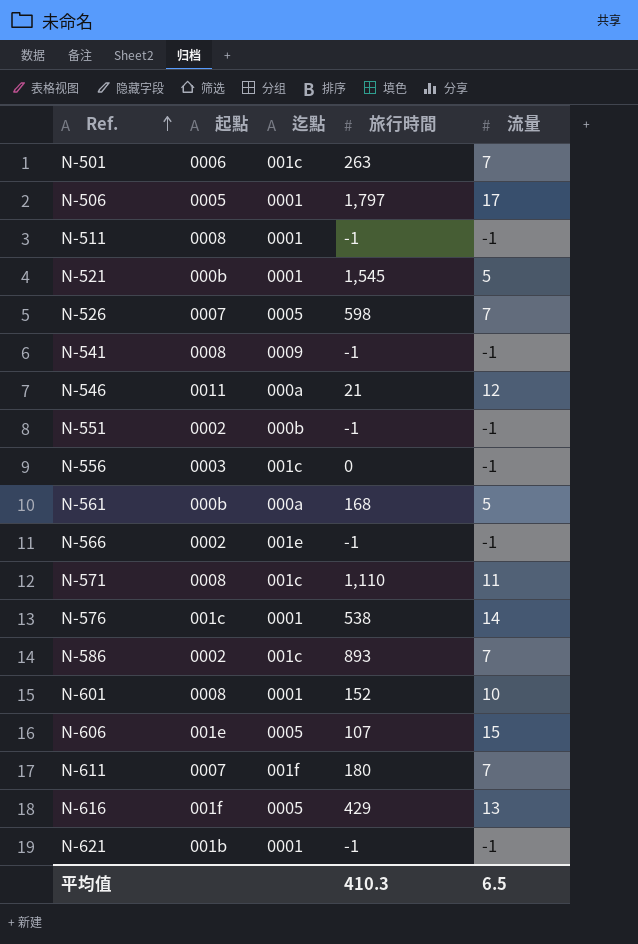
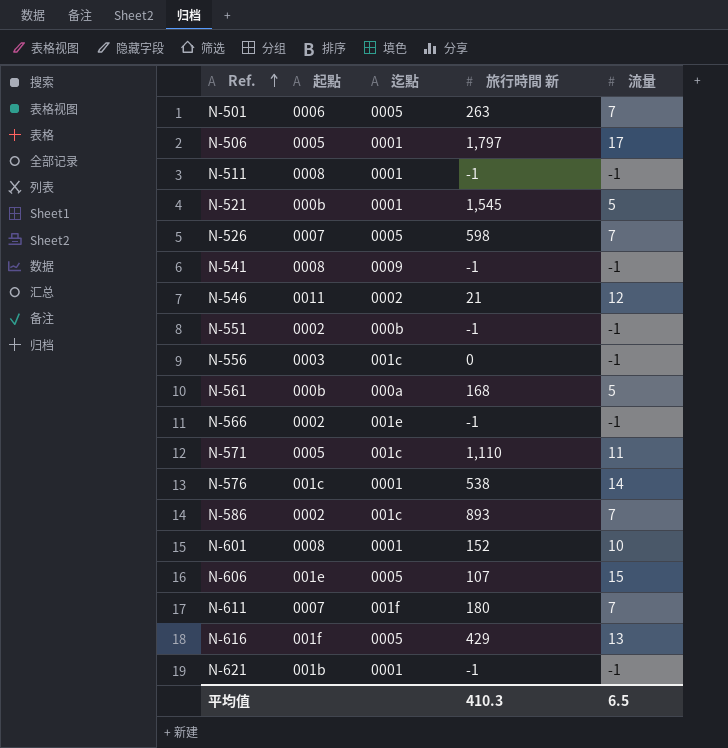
column name: 旅行時間 -> 旅行時間 新
N-501 | 迄點: 001c -> 0005
N-546 | 迄點: 000a -> 0002
N-571 | 起點: 0008 -> 0005

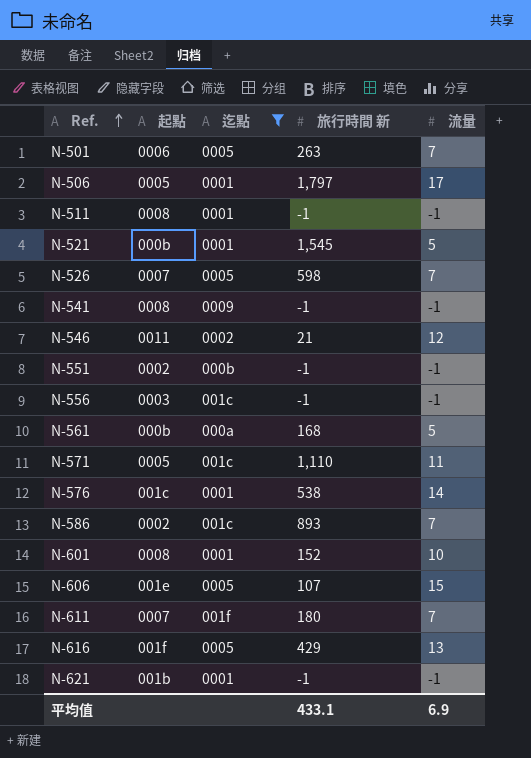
filter: none -> 迄點 != 001e
N-556 | 旅行時間 新: 0 -> -1
平均值 | 旅行時間 新: 410.3 -> 433.1
平均值 | 流量: 6.5 -> 6.9

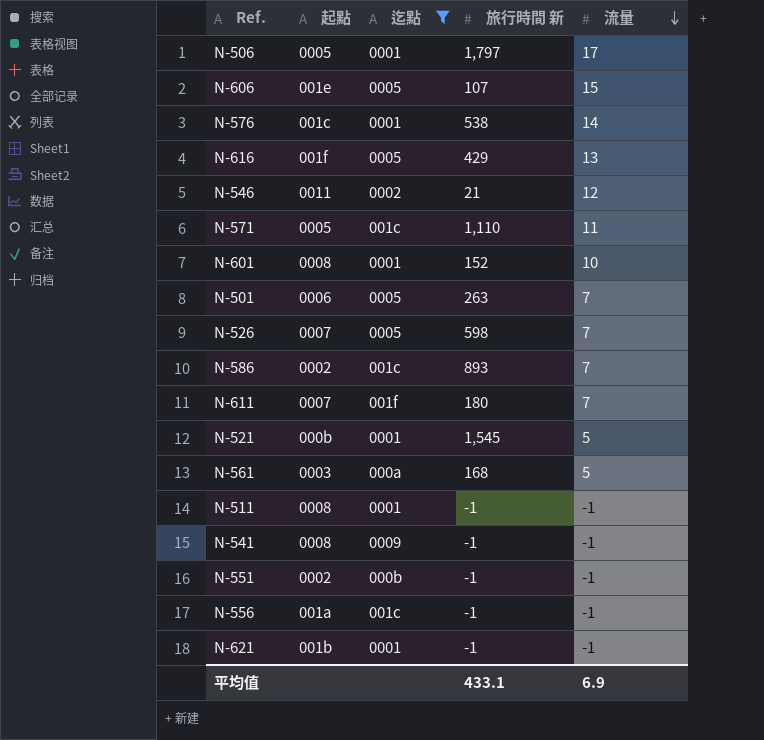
row order: Ref. ascending -> 流量 descending
N-561 | 起點: 000b -> 0003
N-556 | 起點: 0003 -> 001a

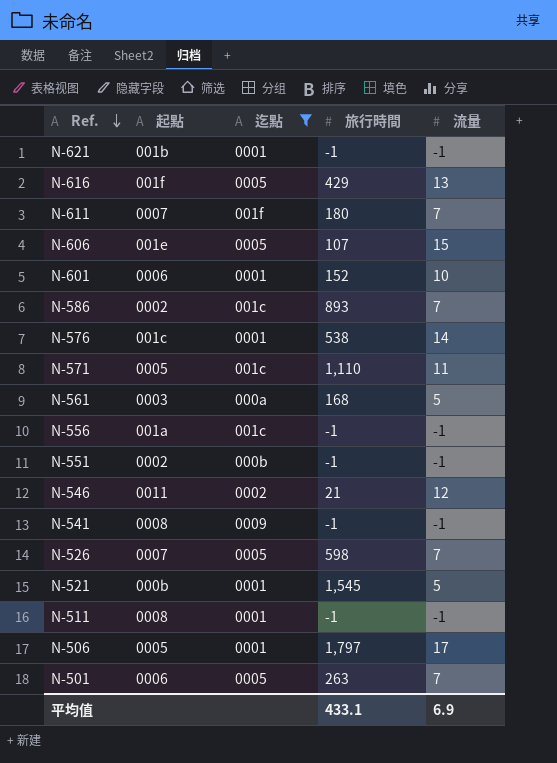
row order: 流量 descending -> Ref. descending
column name: 旅行時間 新 -> 旅行時間
N-601 | 起點: 0008 -> 0006

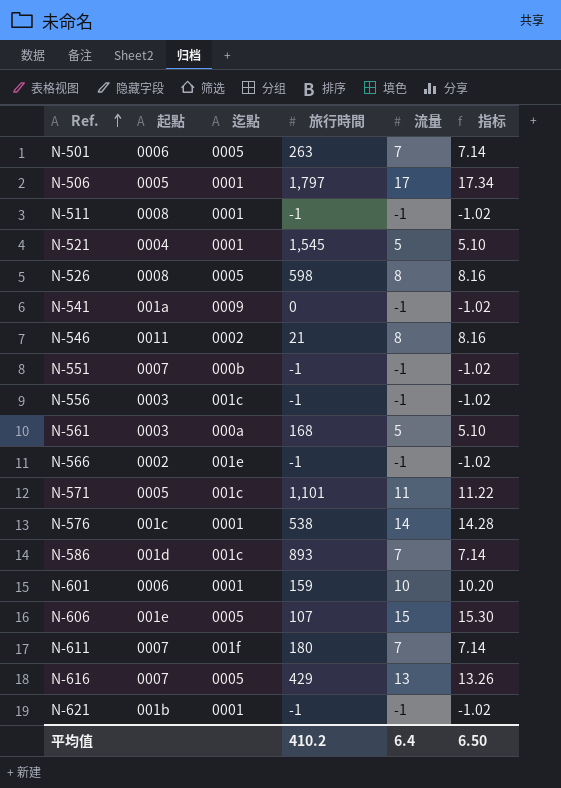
filter: 迄點 != 001e -> none
row order: Ref. descending -> Ref. ascending
column 指标 | formula: none -> [流量] * 1.02
N-521 | 起點: 000b -> 0004
N-526 | 起點: 0007 -> 0008
N-526 | 流量: 7 -> 8
N-541 | 起點: 0008 -> 001a
N-541 | 旅行時間: -1 -> 0
N-546 | 流量: 12 -> 8
N-551 | 起點: 0002 -> 0007
N-556 | 起點: 001a -> 0003
N-571 | 旅行時間: 1,110 -> 1,101
N-586 | 起點: 0002 -> 001d
N-601 | 旅行時間: 152 -> 159
N-616 | 起點: 001f -> 0007
平均值 | 旅行時間: 433.1 -> 410.2
平均值 | 流量: 6.9 -> 6.4

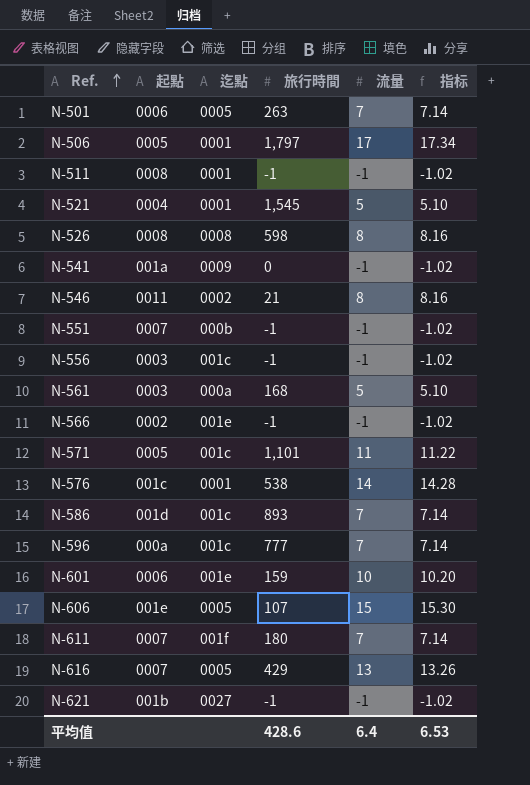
N-526 | 迄點: 0005 -> 0008
row N-596: none -> 000a | 001c | 777 | 7 | 7.14
N-601 | 迄點: 0001 -> 001e
N-621 | 迄點: 0001 -> 0027
平均值 | 旅行時間: 410.2 -> 428.6
平均值 | 指标: 6.50 -> 6.53

